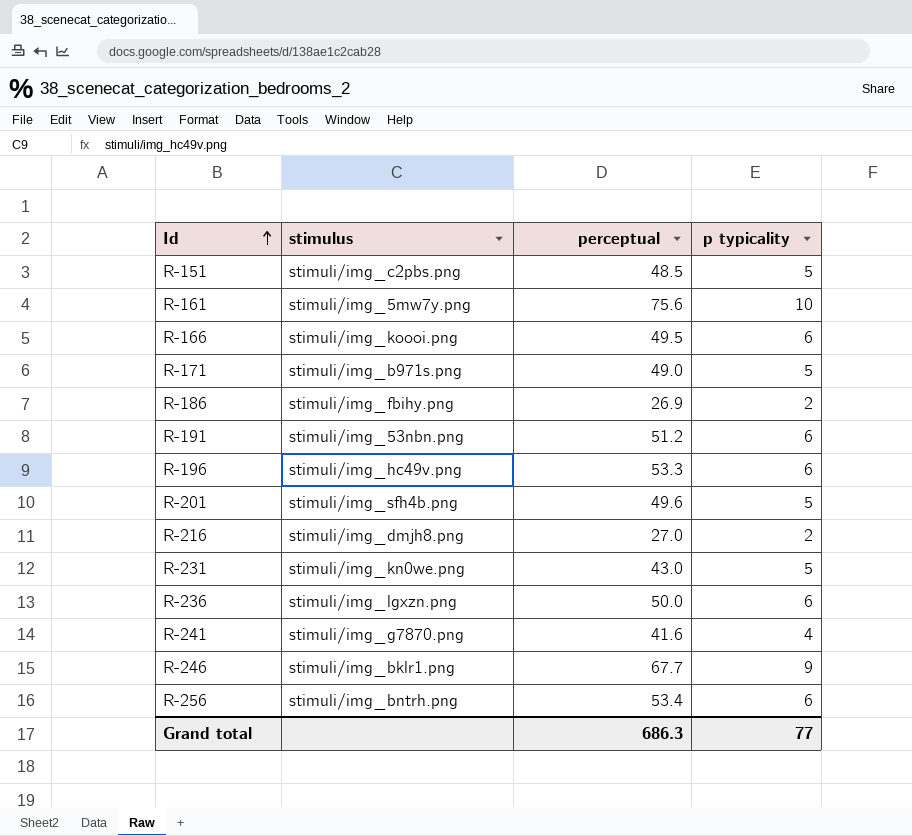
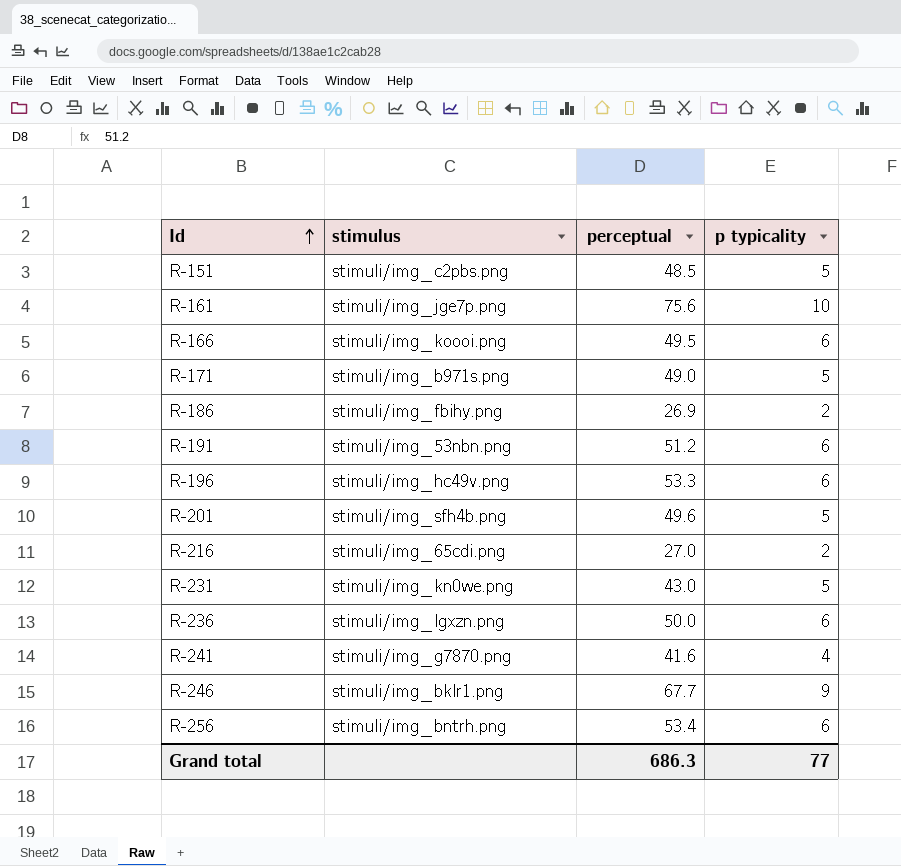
R-161 | stimulus: stimuli/img_5mw7y.png -> stimuli/img_jge7p.png
R-216 | stimulus: stimuli/img_dmjh8.png -> stimuli/img_65cdi.png

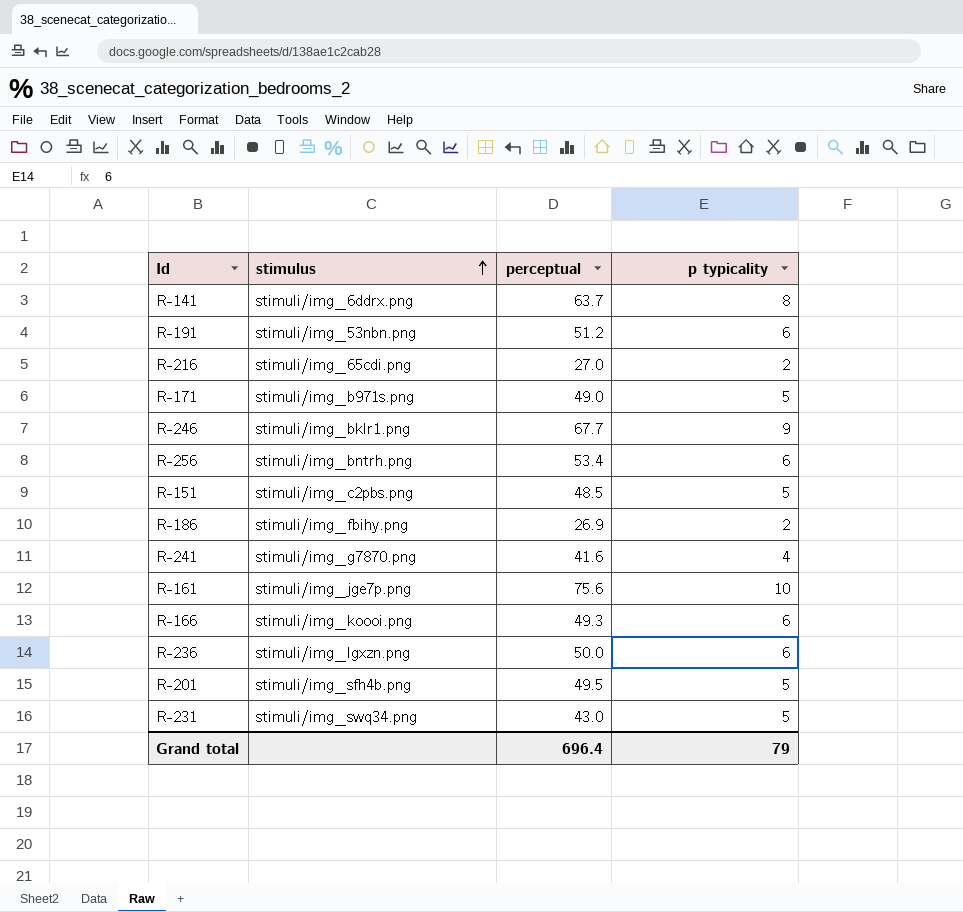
row order: Id ascending -> stimulus ascending
row R-196: stimuli/img_hc49v.png | 53.3 | 6 -> none
row R-141: none -> stimuli/img_6ddrx.png | 63.7 | 8
R-166 | perceptual: 49.5 -> 49.3
R-201 | perceptual: 49.6 -> 49.5
R-231 | stimulus: stimuli/img_kn0we.png -> stimuli/img_swq34.png
Grand total | perceptual: 686.3 -> 696.4
Grand total | p typicality: 77 -> 79

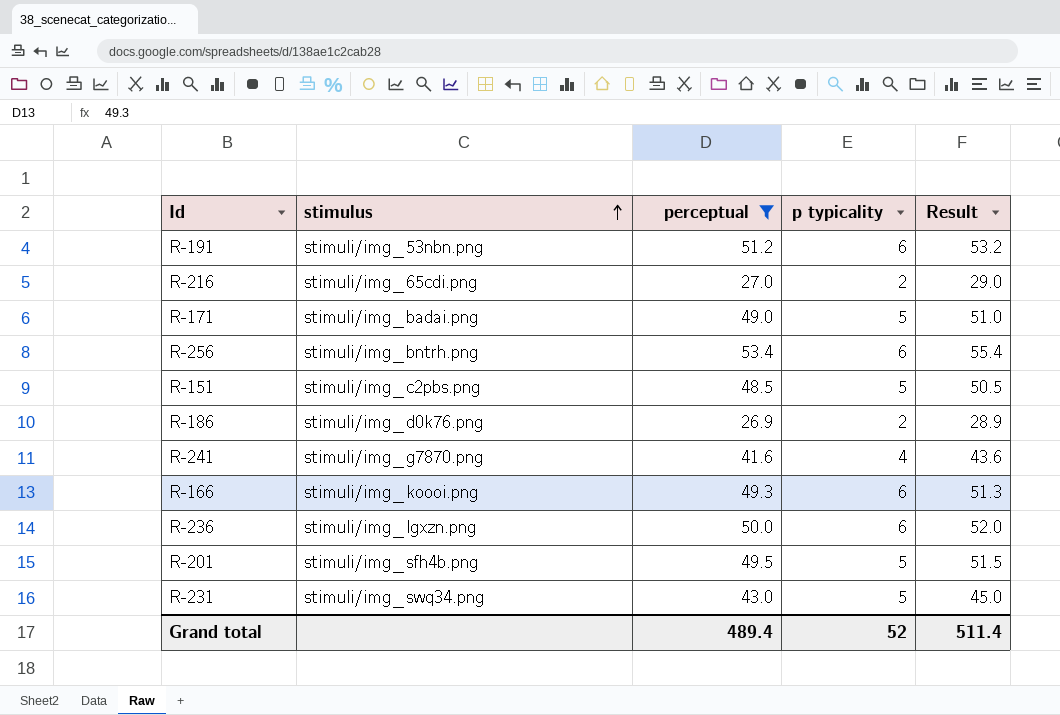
filter: none -> perceptual <= 53.4
column Result | formula: none -> [perceptual] + 2
R-171 | stimulus: stimuli/img_b971s.png -> stimuli/img_badai.png
R-186 | stimulus: stimuli/img_fbihy.png -> stimuli/img_d0k76.png
Grand total | perceptual: 696.4 -> 489.4
Grand total | p typicality: 79 -> 52

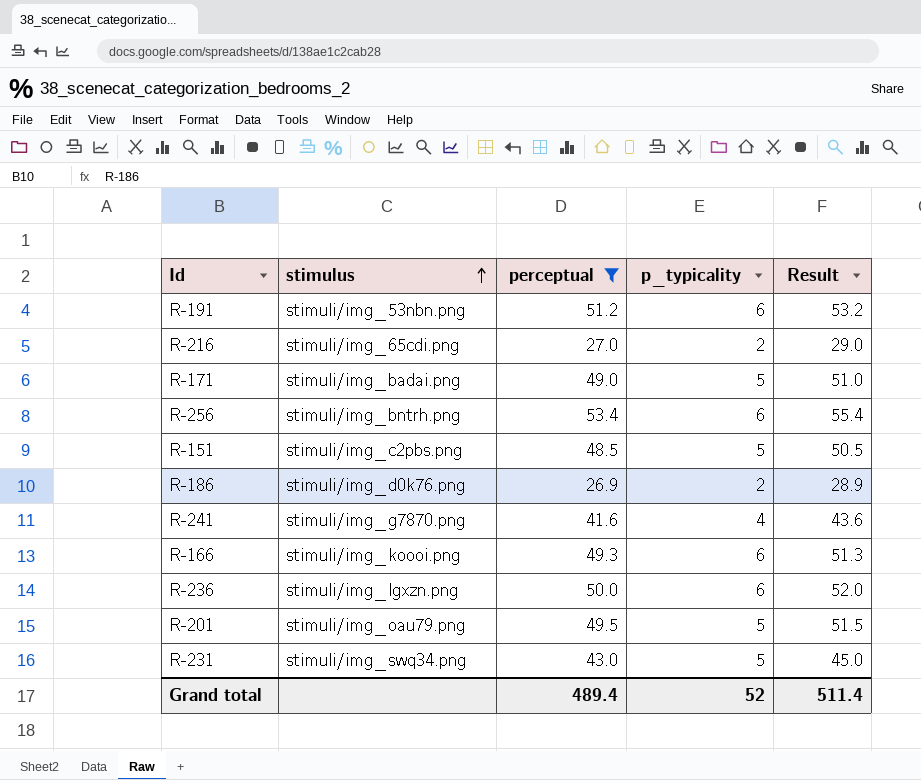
column name: p typicality -> p_typicality
R-201 | stimulus: stimuli/img_sfh4b.png -> stimuli/img_oau79.png

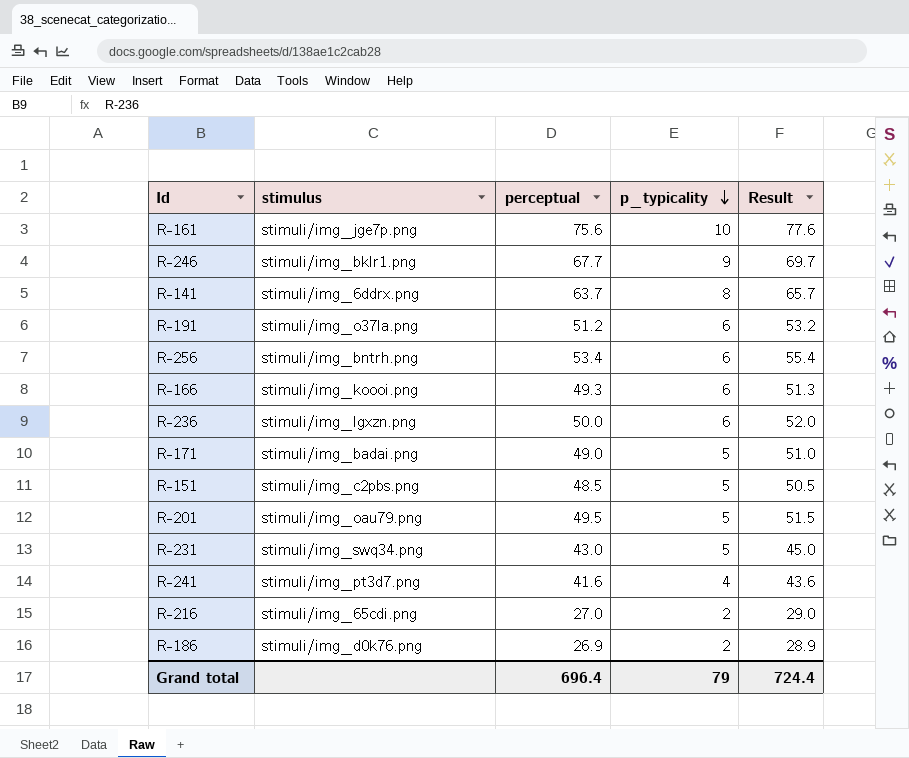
filter: perceptual <= 53.4 -> none
row order: stimulus ascending -> p_typicality descending
R-191 | stimulus: stimuli/img_53nbn.png -> stimuli/img_o37la.png
R-241 | stimulus: stimuli/img_g7870.png -> stimuli/img_pt3d7.png
Grand total | perceptual: 489.4 -> 696.4
Grand total | p_typicality: 52 -> 79
Grand total | Result: 511.4 -> 724.4

